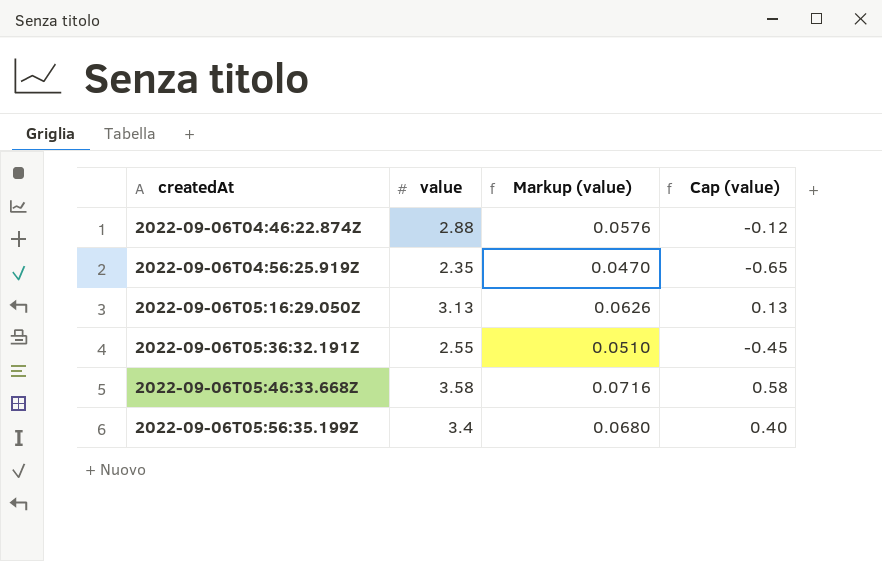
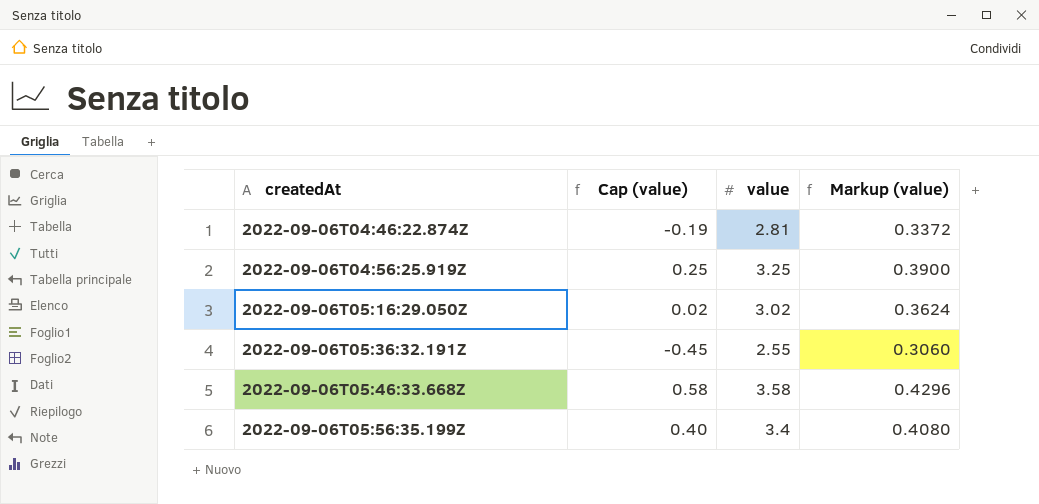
column Cap (value) | position: 4 -> 2
column Markup (value) | formula: [value] * 0.02 -> [value] * 0.12
2022-09-06T04:46:22.874Z | Cap (value): -0.12 -> -0.19
2022-09-06T04:46:22.874Z | value: 2.88 -> 2.81
2022-09-06T04:56:25.919Z | Cap (value): -0.65 -> 0.25
2022-09-06T04:56:25.919Z | value: 2.35 -> 3.25
2022-09-06T05:16:29.050Z | Cap (value): 0.13 -> 0.02
2022-09-06T05:16:29.050Z | value: 3.13 -> 3.02

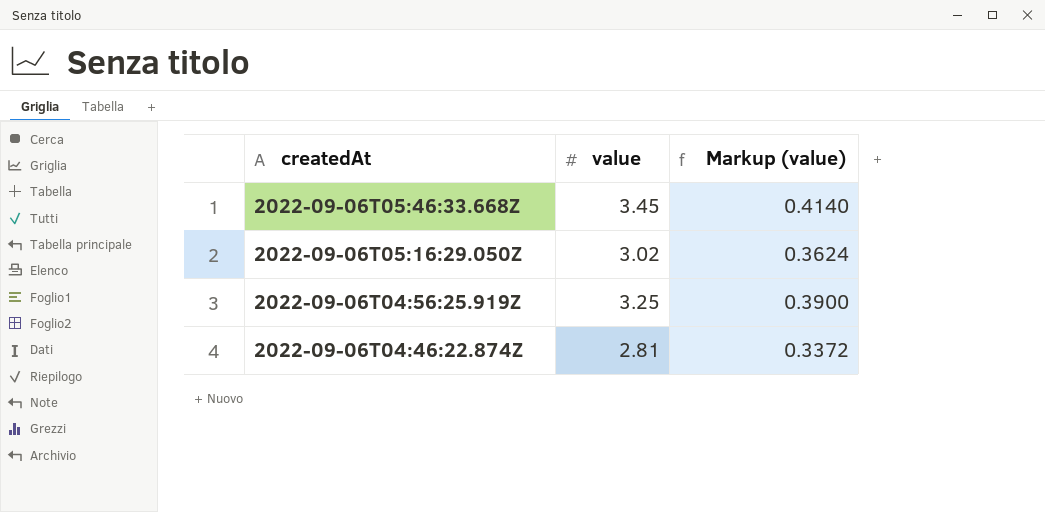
row order: createdAt ascending -> createdAt descending
column Cap (value) | formula: [value] - 3 -> none
row 2022-09-06T05:36:32.191Z: -0.45 | 2.55 | 0.3060 -> none
row 2022-09-06T05:56:35.199Z: 0.40 | 3.4 | 0.4080 -> none
2022-09-06T05:46:33.668Z | value: 3.58 -> 3.45
2022-09-06T05:46:33.668Z | Markup (value): 0.4296 -> 0.4140

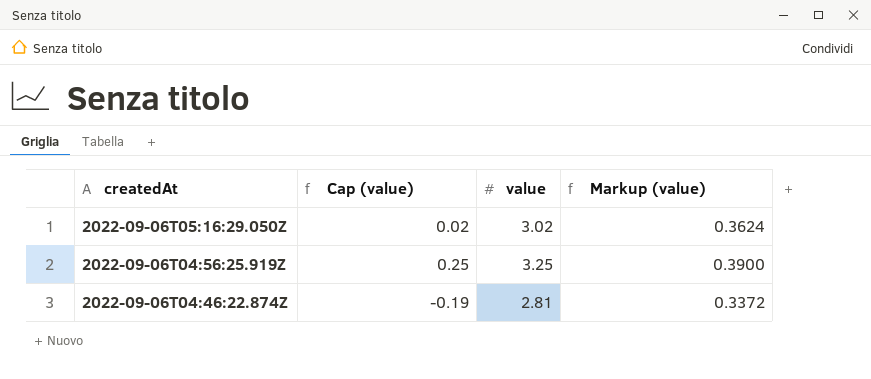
column Cap (value) | formula: none -> [value] - 3
row 2022-09-06T05:46:33.668Z: 3.45 | 0.4140 -> none

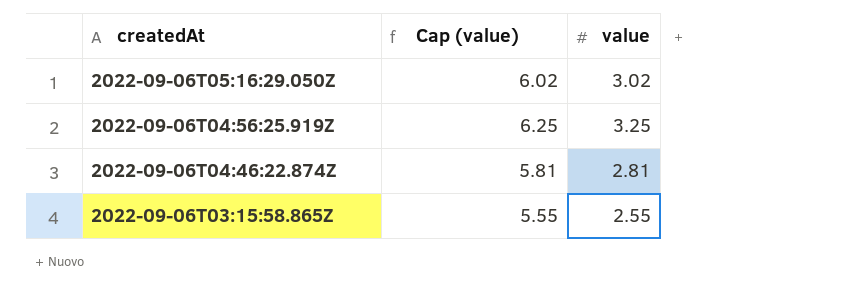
column Markup (value) | formula: [value] * 0.12 -> none
column Cap (value) | formula: [value] - 3 -> [value] + 3
row 2022-09-06T03:15:58.865Z: none -> 5.55 | 2.55

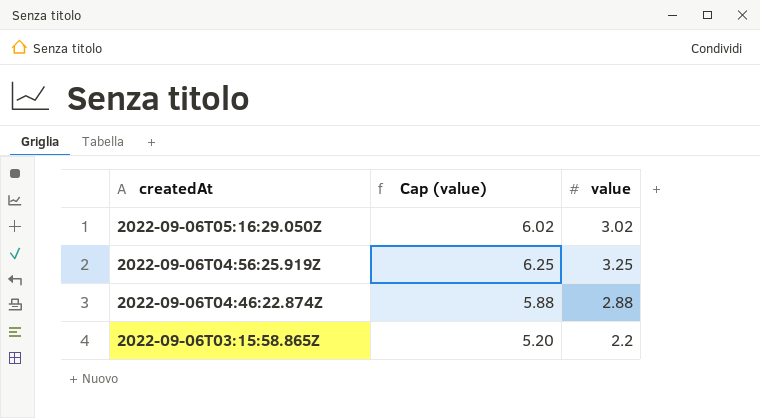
2022-09-06T04:46:22.874Z | Cap (value): 5.81 -> 5.88
2022-09-06T04:46:22.874Z | value: 2.81 -> 2.88
2022-09-06T03:15:58.865Z | Cap (value): 5.55 -> 5.20
2022-09-06T03:15:58.865Z | value: 2.55 -> 2.2

